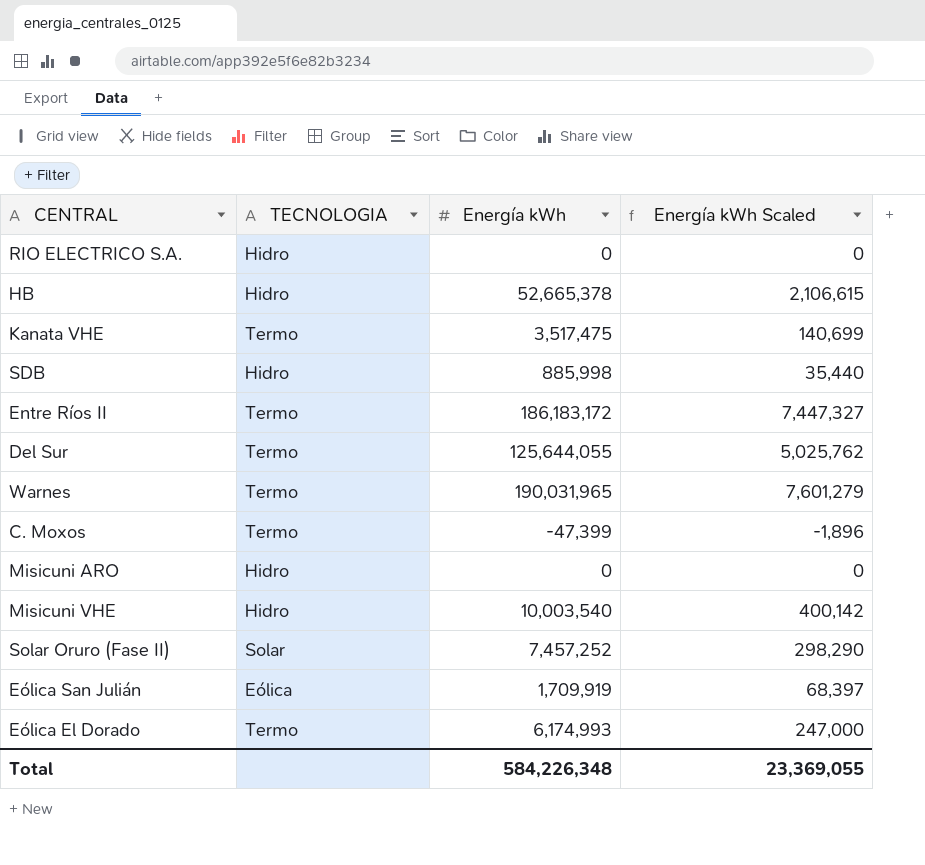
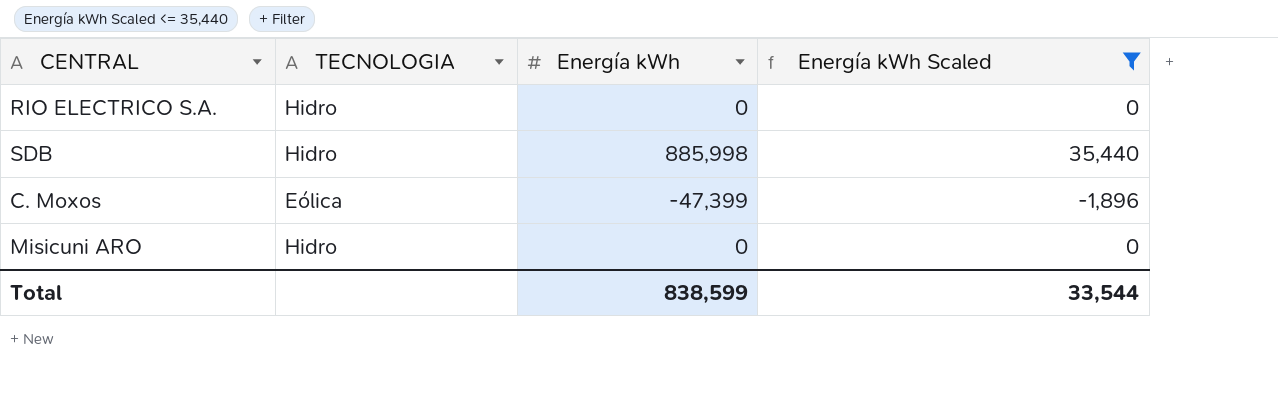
filter: none -> Energía kWh Scaled <= 35,440
C. Moxos | TECNOLOGIA: Termo -> Eólica
Total | Energía kWh: 584,226,348 -> 838,599
Total | Energía kWh Scaled: 23,369,055 -> 33,544

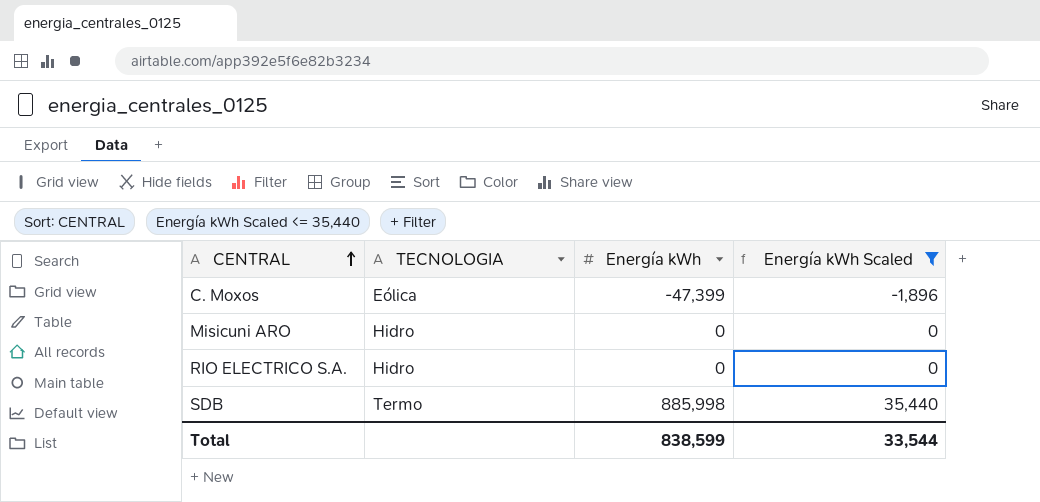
row order: none -> CENTRAL ascending
SDB | TECNOLOGIA: Hidro -> Termo

